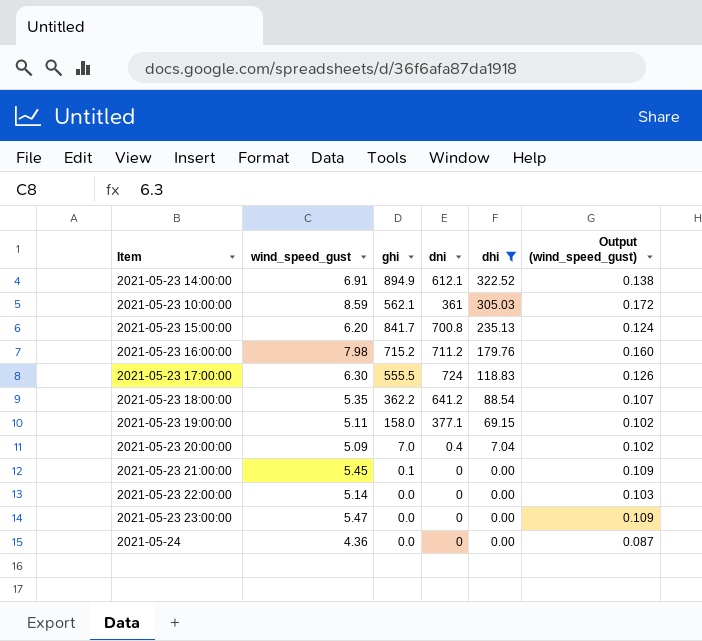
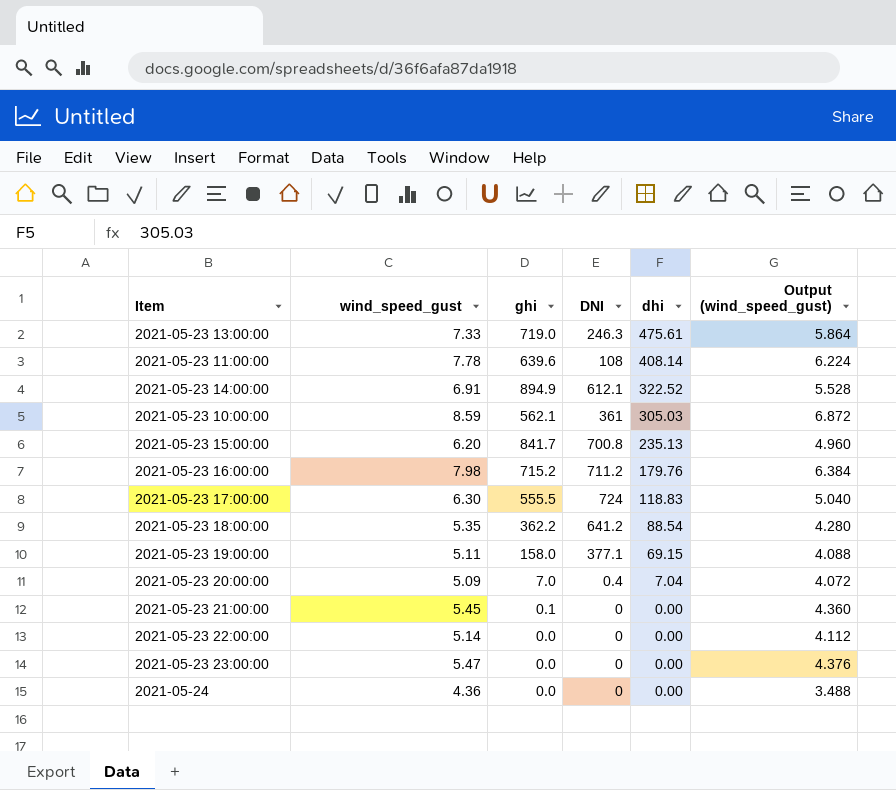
filter: dhi <= 322.52 -> none
column name: dni -> DNI
column Output (wind_speed_gust) | formula: [wind_speed_gust] * 0.02 -> [wind_speed_gust] * 0.8

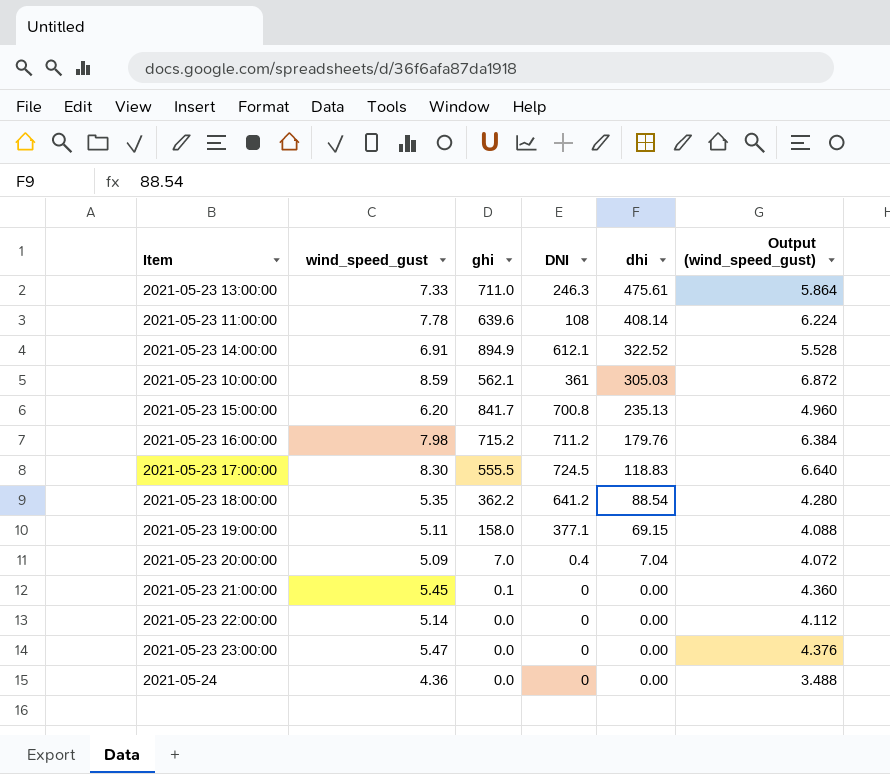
2021-05-23 13:00:00 | ghi: 719.0 -> 711.0
2021-05-23 17:00:00 | wind_speed_gust: 6.30 -> 8.30
2021-05-23 17:00:00 | DNI: 724 -> 724.5
2021-05-23 17:00:00 | Output (wind_speed_gust): 5.040 -> 6.640

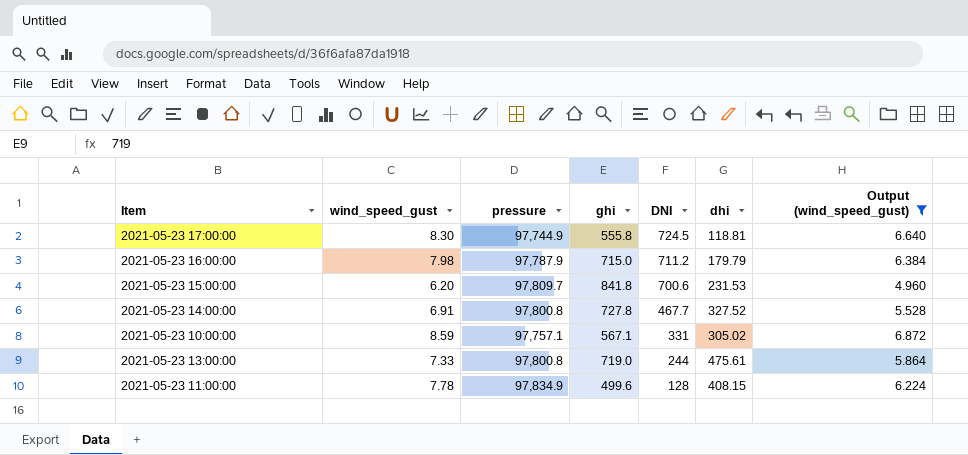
filter: none -> Output (wind_speed_gust) >= 4.960
row order: dhi descending -> DNI descending
column pressure | position: none -> 3
2021-05-23 17:00:00 | ghi: 555.5 -> 555.8
2021-05-23 17:00:00 | dhi: 118.83 -> 118.81
2021-05-23 16:00:00 | ghi: 715.2 -> 715.0
2021-05-23 16:00:00 | dhi: 179.76 -> 179.79
2021-05-23 15:00:00 | ghi: 841.7 -> 841.8
2021-05-23 15:00:00 | DNI: 700.8 -> 700.6
2021-05-23 15:00:00 | dhi: 235.13 -> 231.53
2021-05-23 14:00:00 | ghi: 894.9 -> 727.8
2021-05-23 14:00:00 | DNI: 612.1 -> 467.7
2021-05-23 14:00:00 | dhi: 322.52 -> 327.52
2021-05-23 10:00:00 | ghi: 562.1 -> 567.1
2021-05-23 10:00:00 | DNI: 361 -> 331
2021-05-23 10:00:00 | dhi: 305.03 -> 305.02
2021-05-23 13:00:00 | ghi: 711.0 -> 719.0
2021-05-23 13:00:00 | DNI: 246.3 -> 244
2021-05-23 11:00:00 | ghi: 639.6 -> 499.6
2021-05-23 11:00:00 | DNI: 108 -> 128
2021-05-23 11:00:00 | dhi: 408.14 -> 408.15

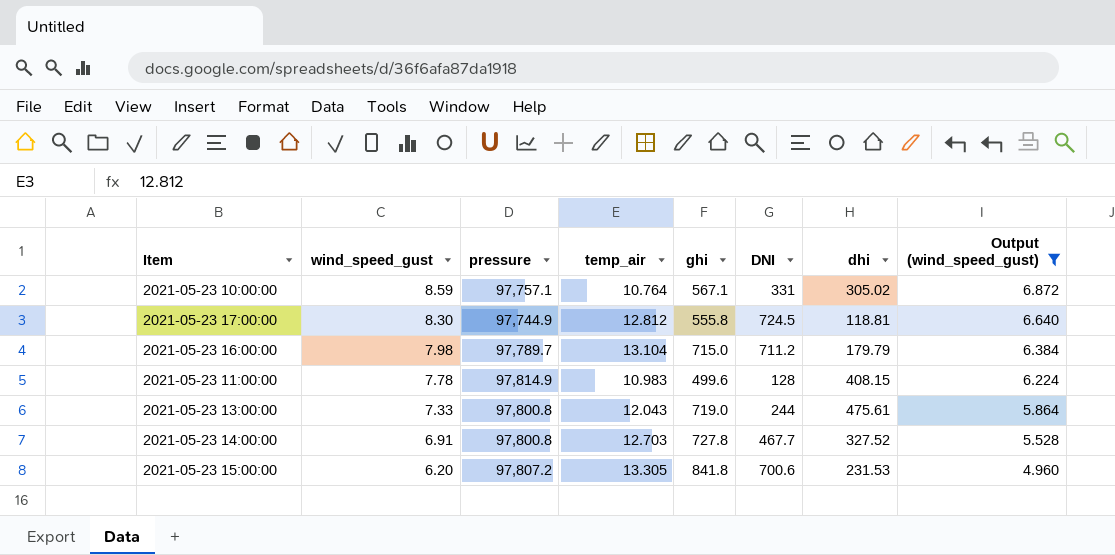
row order: DNI descending -> wind_speed_gust descending
column temp_air | position: none -> 4
2021-05-23 16:00:00 | pressure: 97,787.9 -> 97,789.7
2021-05-23 11:00:00 | pressure: 97,834.9 -> 97,814.9
2021-05-23 15:00:00 | pressure: 97,809.7 -> 97,807.2

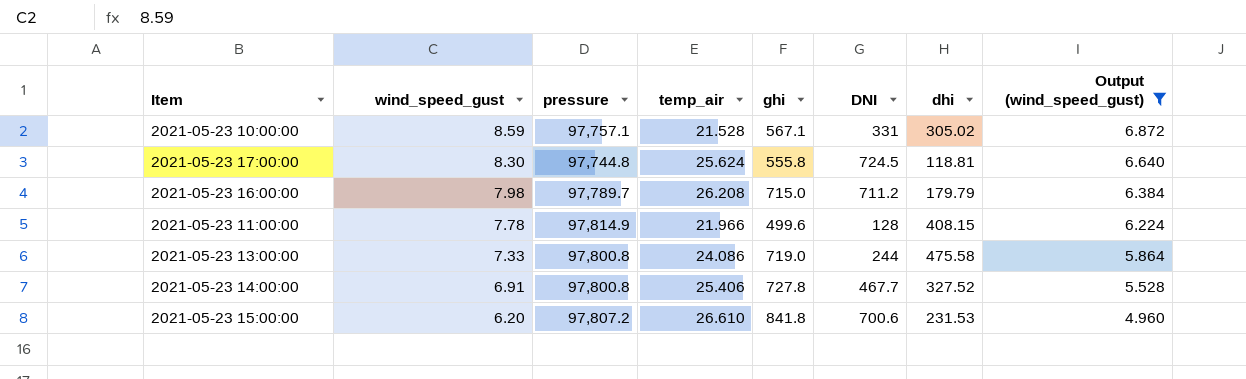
2021-05-23 10:00:00 | temp_air: 10.764 -> 21.528
2021-05-23 17:00:00 | pressure: 97,744.9 -> 97,744.8
2021-05-23 17:00:00 | temp_air: 12.812 -> 25.624
2021-05-23 16:00:00 | temp_air: 13.104 -> 26.208
2021-05-23 11:00:00 | temp_air: 10.983 -> 21.966
2021-05-23 13:00:00 | temp_air: 12.043 -> 24.086
2021-05-23 13:00:00 | dhi: 475.61 -> 475.58
2021-05-23 14:00:00 | temp_air: 12.703 -> 25.406
2021-05-23 15:00:00 | temp_air: 13.305 -> 26.610

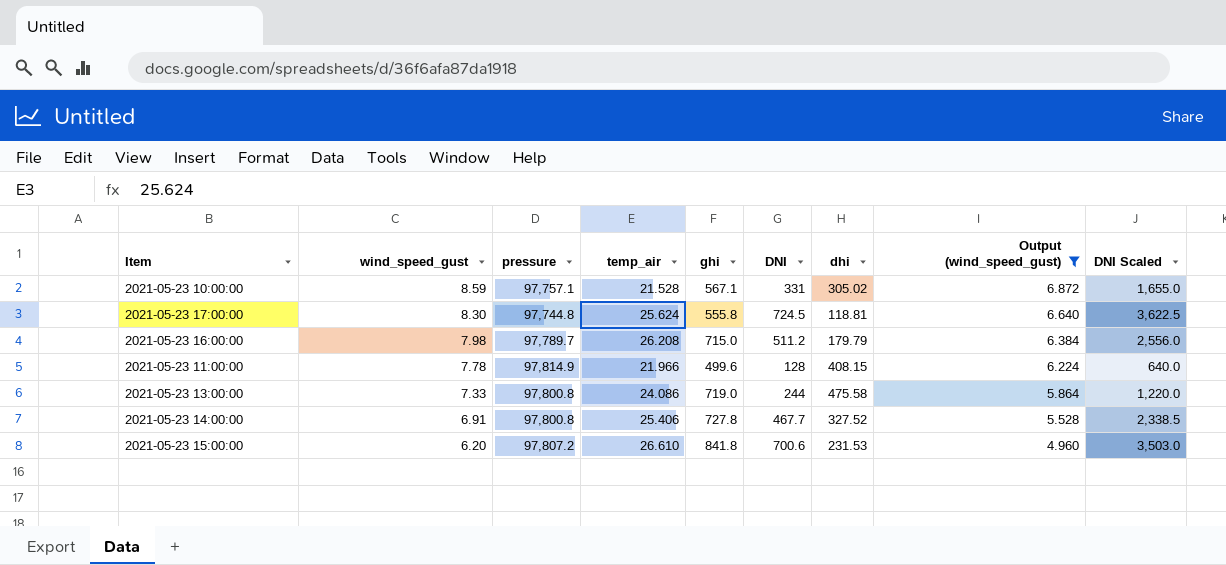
column DNI Scaled | formula: none -> [DNI] * 5
2021-05-23 16:00:00 | DNI: 711.2 -> 511.2

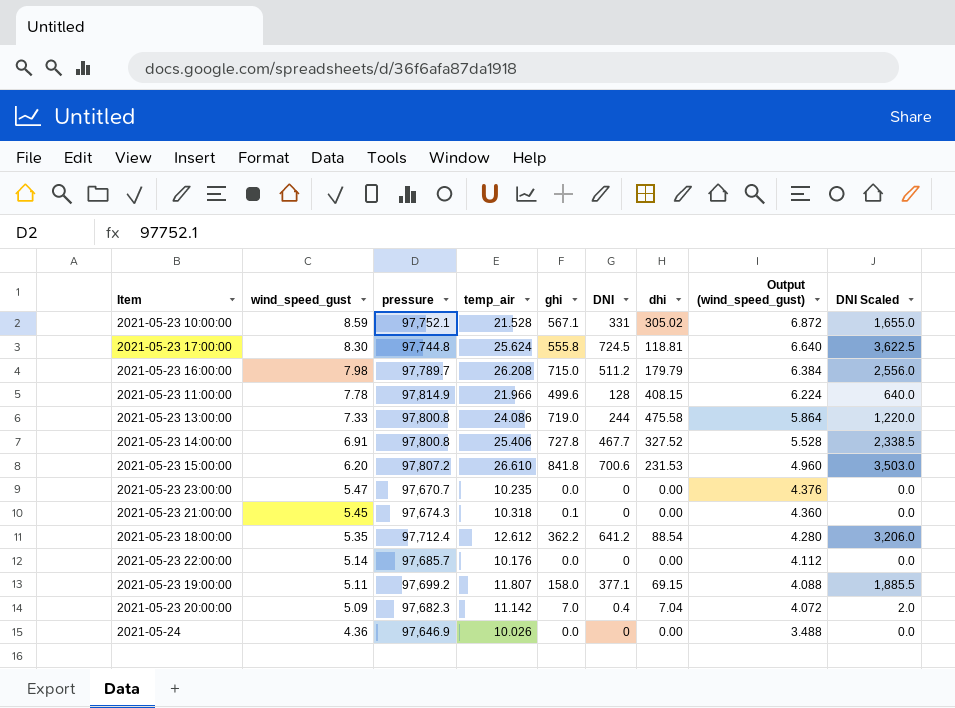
filter: Output (wind_speed_gust) >= 4.960 -> none
2021-05-23 10:00:00 | pressure: 97,757.1 -> 97,752.1

